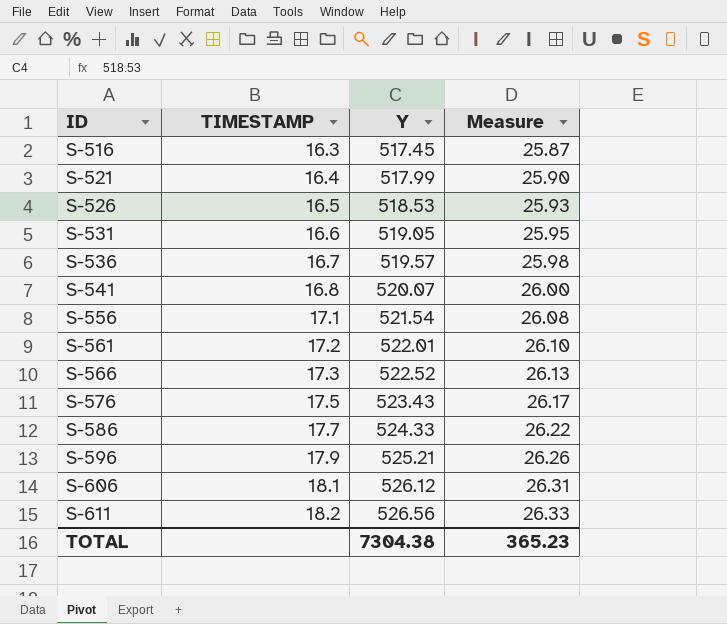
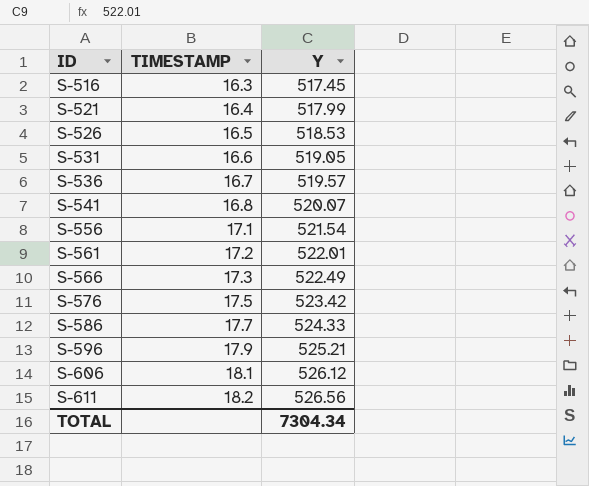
column Measure | formula: [Y] * 0.05 -> none
S-566 | Y: 522.52 -> 522.49
S-576 | Y: 523.43 -> 523.42
TOTAL | Y: 7304.38 -> 7304.34

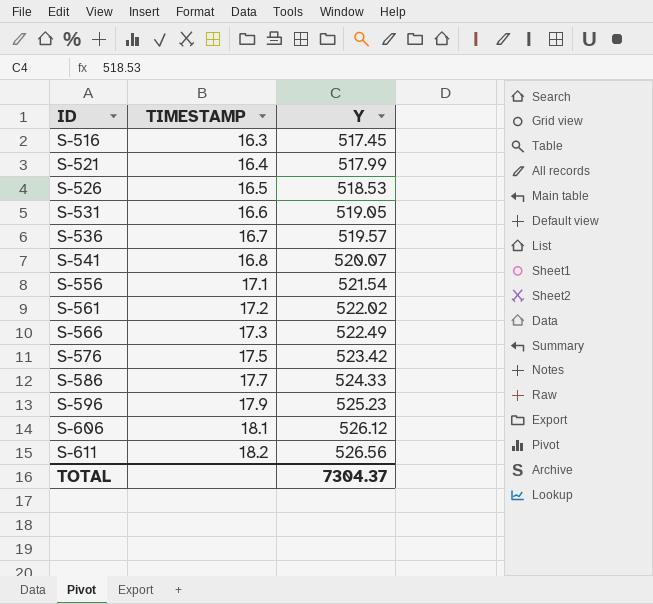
S-561 | Y: 522.01 -> 522.02
S-596 | Y: 525.21 -> 525.23
TOTAL | Y: 7304.34 -> 7304.37

